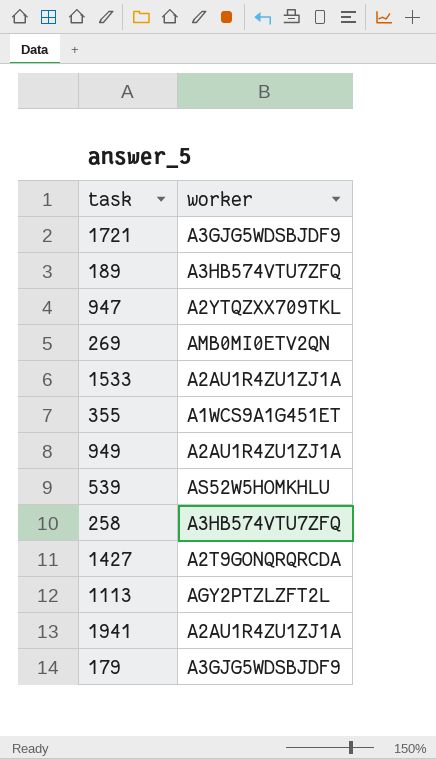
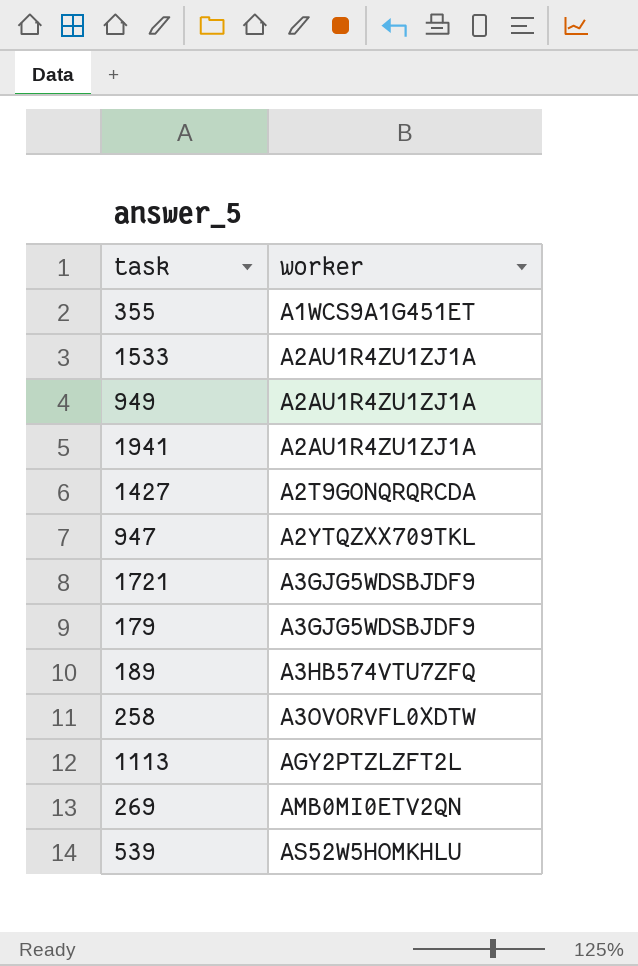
row order: none -> worker ascending
258 | worker: A3HB574VTU7ZFQ -> A3OVORVFL0XDTW

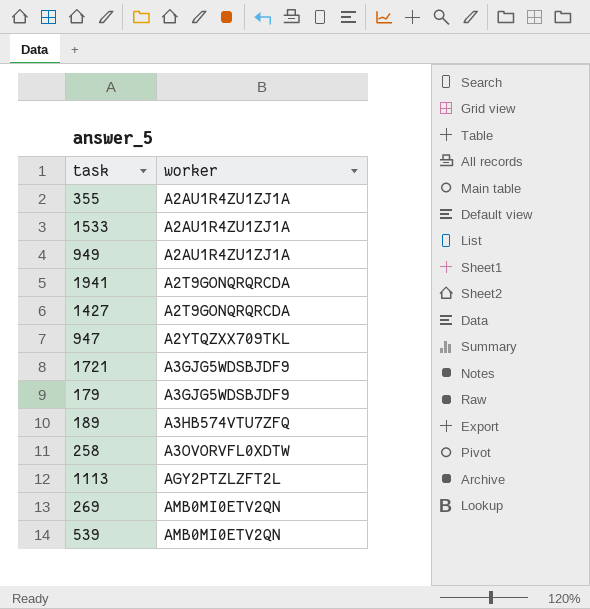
355 | worker: A1WCS9A1G451ET -> A2AU1R4ZU1ZJ1A
1941 | worker: A2AU1R4ZU1ZJ1A -> A2T9GONQRQRCDA
539 | worker: AS52W5HOMKHLU -> AMB0MI0ETV2QN

